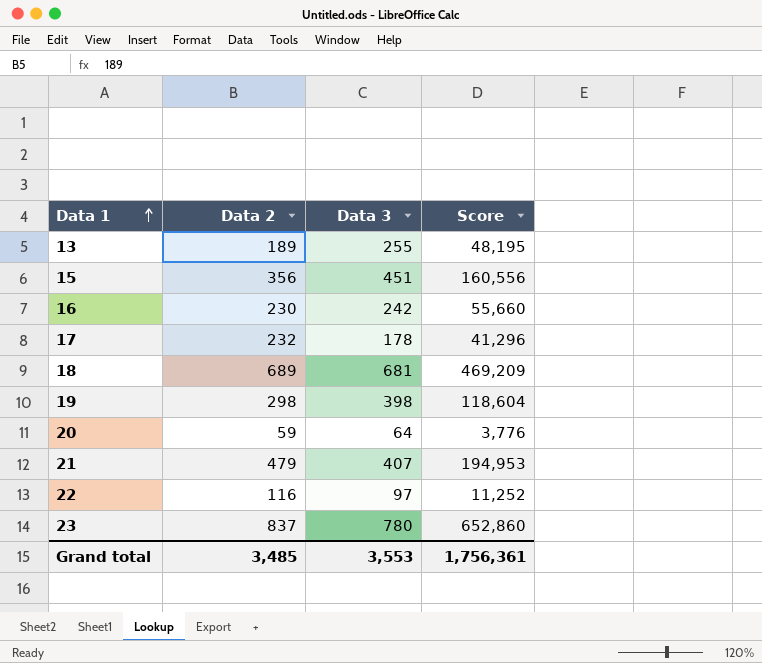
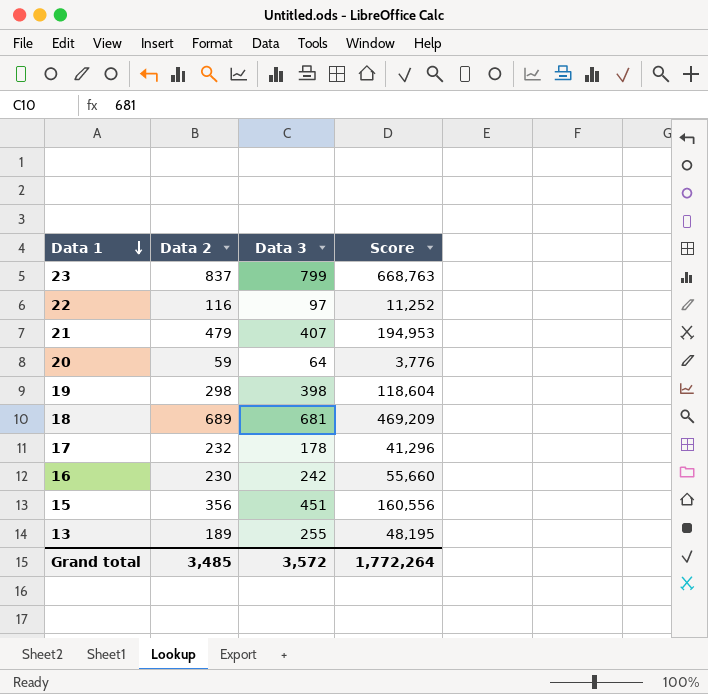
row order: Data 1 ascending -> Data 1 descending
23 | Data 3: 780 -> 799
23 | Score: 652,860 -> 668,763
Grand total | Data 3: 3,553 -> 3,572
Grand total | Score: 1,756,361 -> 1,772,264

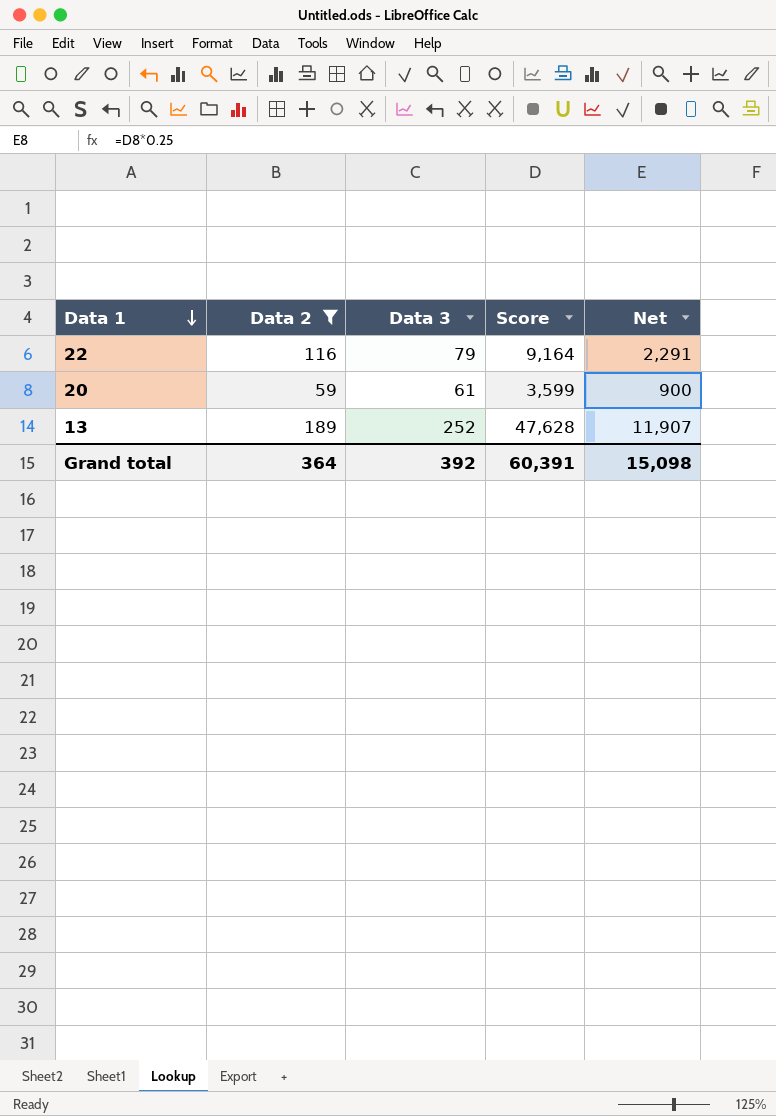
filter: none -> Data 2 <= 189
column Net | formula: none -> [Score] * 0.25
22 | Data 3: 97 -> 79
22 | Score: 11,252 -> 9,164
20 | Data 3: 64 -> 61
20 | Score: 3,776 -> 3,599
13 | Data 3: 255 -> 252
13 | Score: 48,195 -> 47,628
Grand total | Data 2: 3,485 -> 364
Grand total | Data 3: 3,572 -> 392
Grand total | Score: 1,772,264 -> 60,391

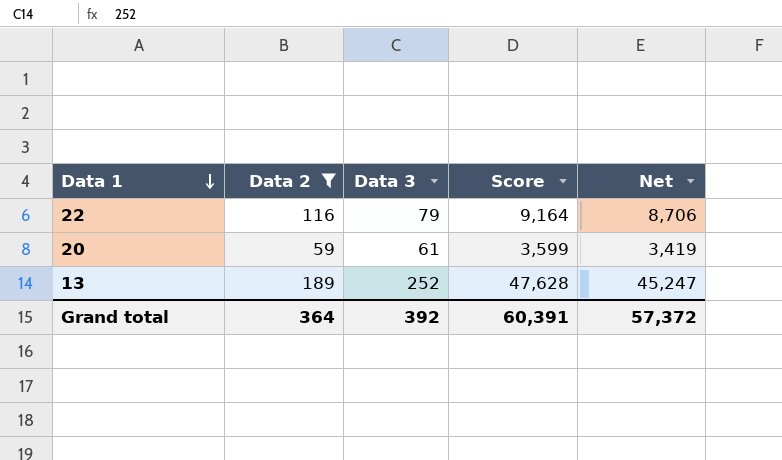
column Net | formula: [Score] * 0.25 -> [Score] * 0.95
Grand total | Net: 15,098 -> 57,372

